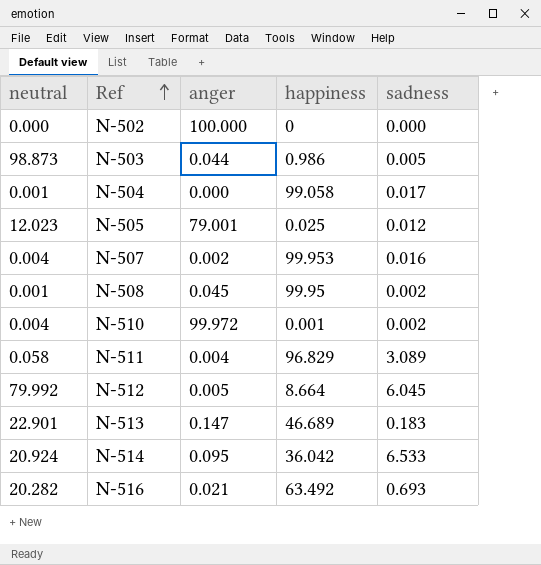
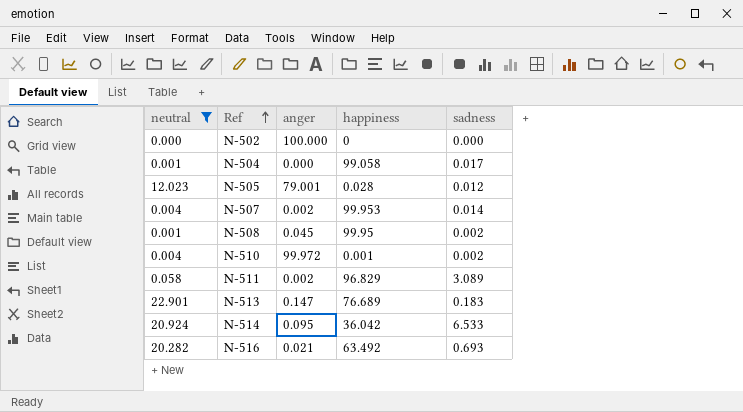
filter: none -> neutral <= 22.901
N-505 | happiness: 0.025 -> 0.028
N-507 | sadness: 0.016 -> 0.014
N-511 | anger: 0.004 -> 0.002
N-513 | happiness: 46.689 -> 76.689

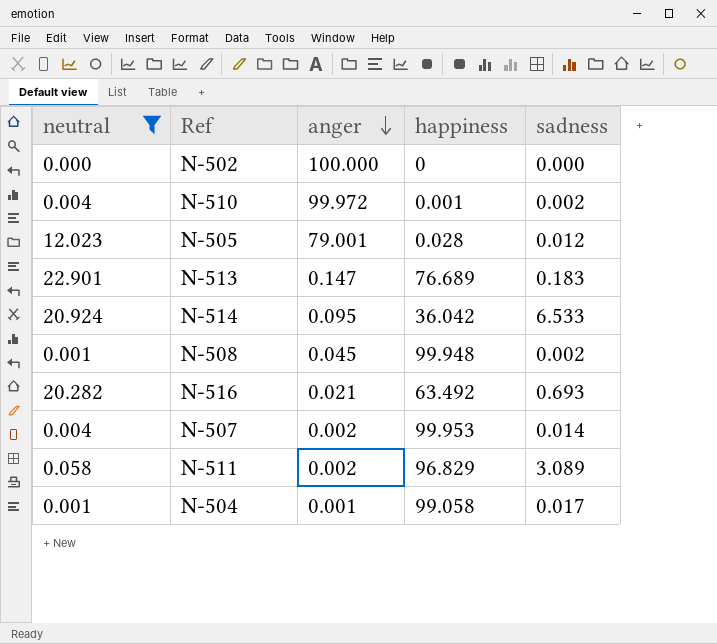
row order: Ref ascending -> anger descending
N-508 | happiness: 99.95 -> 99.948
N-504 | anger: 0.000 -> 0.001

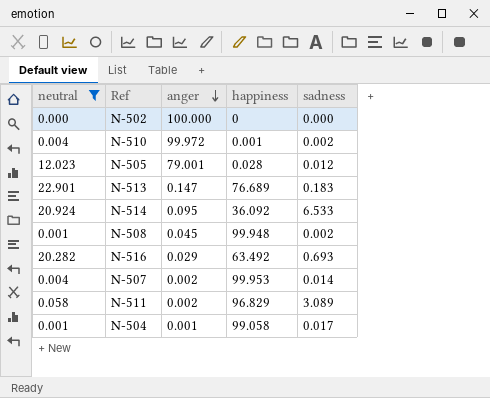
N-514 | happiness: 36.042 -> 36.092
N-516 | anger: 0.021 -> 0.029

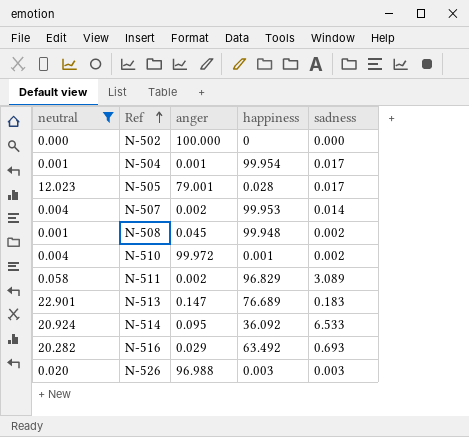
row order: anger descending -> Ref ascending
N-504 | happiness: 99.058 -> 99.954
N-505 | sadness: 0.012 -> 0.017
row N-526: none -> 0.020 | 96.988 | 0.003 | 0.003

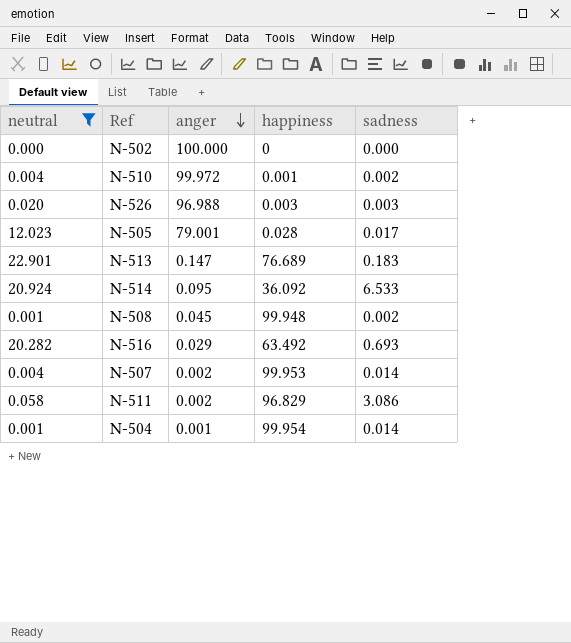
row order: Ref ascending -> anger descending
N-511 | sadness: 3.089 -> 3.086
N-504 | sadness: 0.017 -> 0.014

